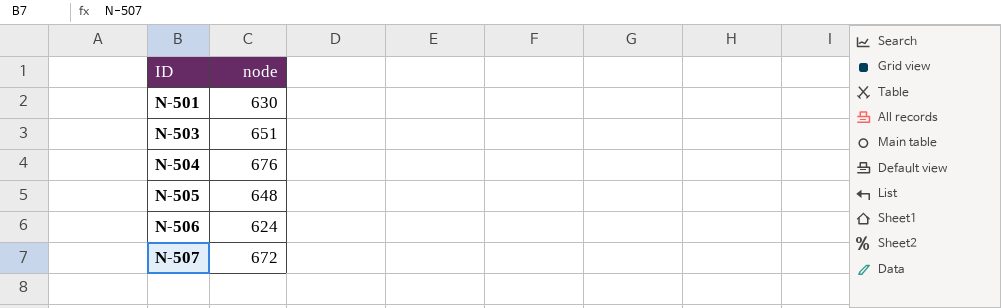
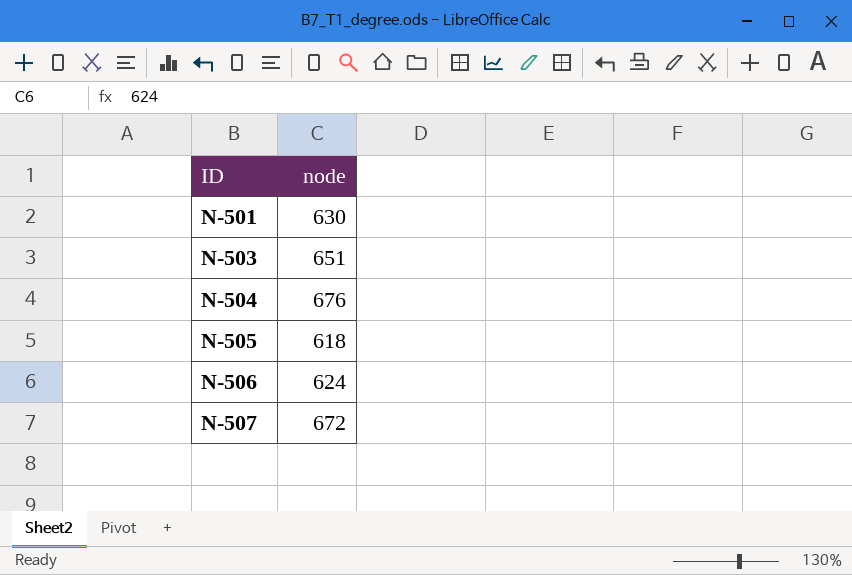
N-505 | node: 648 -> 618

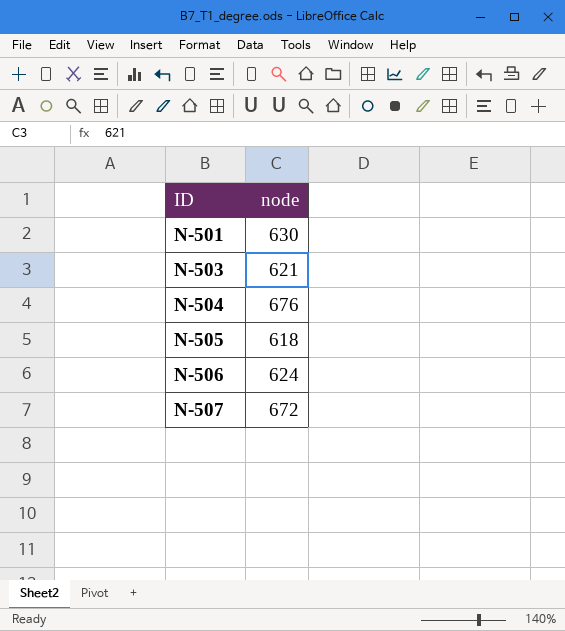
N-503 | node: 651 -> 621

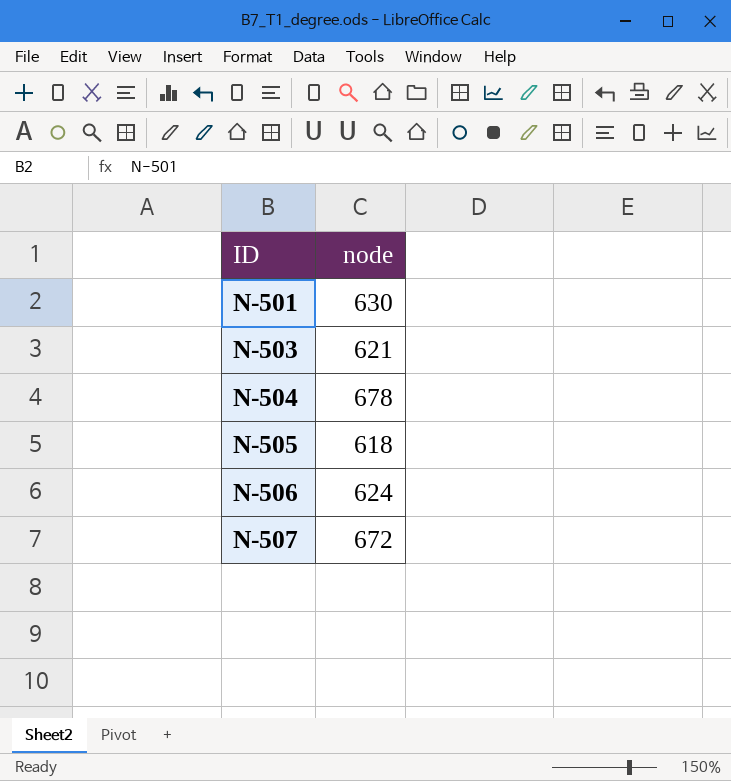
N-504 | node: 676 -> 678

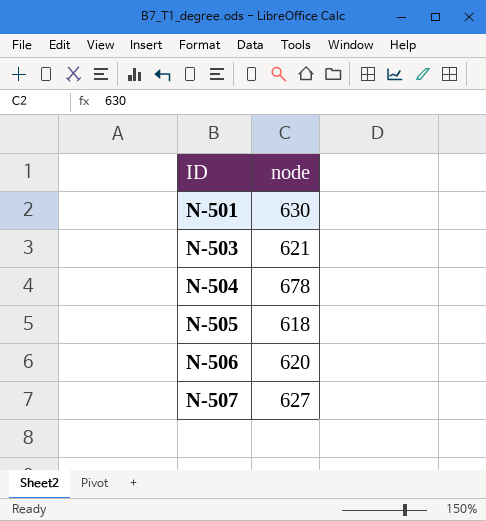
N-506 | node: 624 -> 620
N-507 | node: 672 -> 627

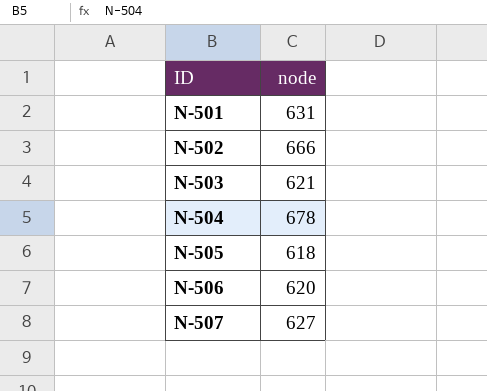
N-501 | node: 630 -> 631
row N-502: none -> 666

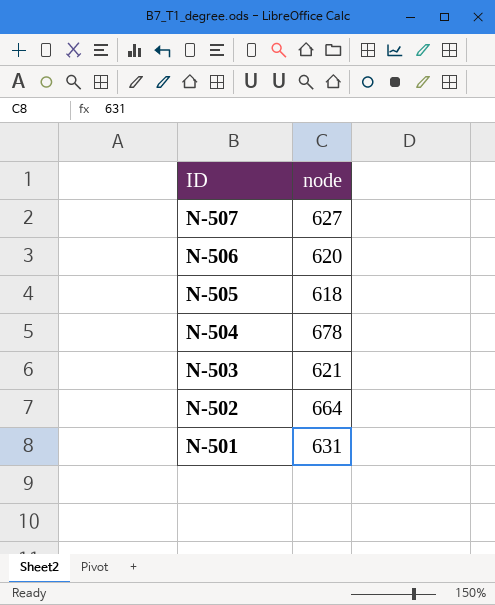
row order: ID ascending -> ID descending
N-502 | node: 666 -> 664

